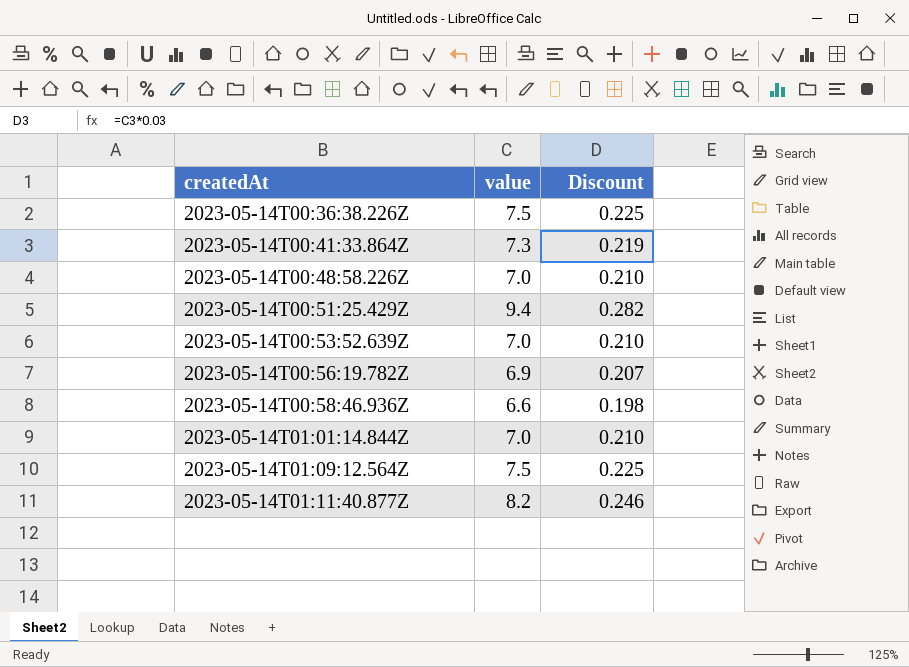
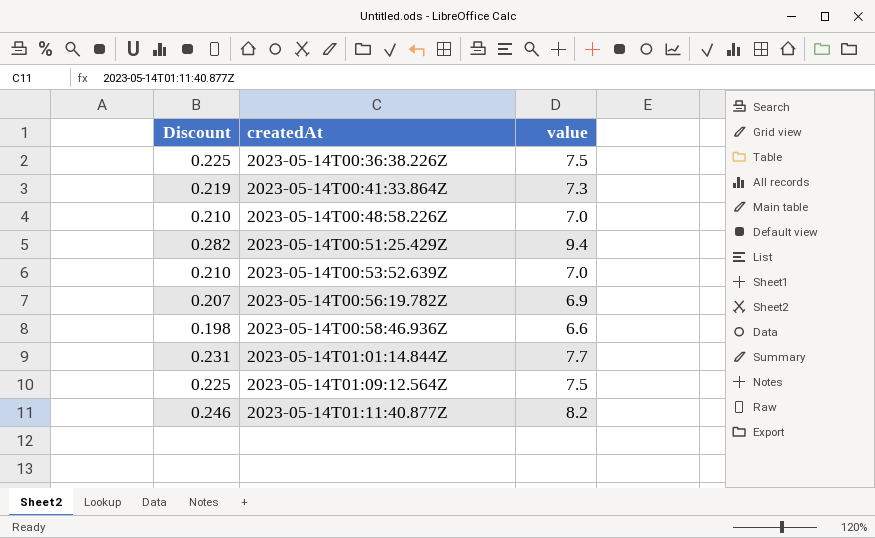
column Discount | position: 3 -> 1
2023-05-14T01:01:14.844Z | Discount: 0.210 -> 0.231
2023-05-14T01:01:14.844Z | value: 7.0 -> 7.7

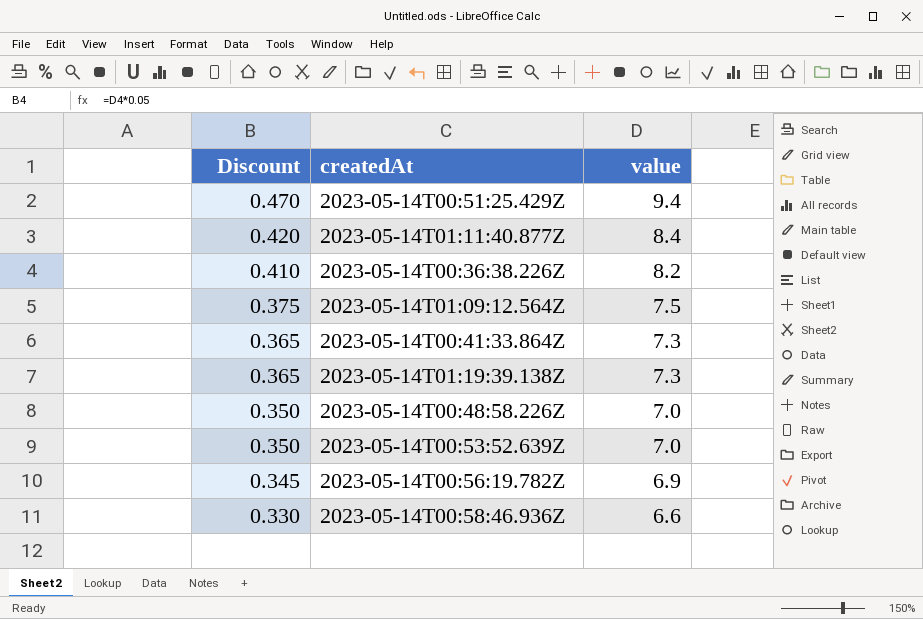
row order: createdAt ascending -> Discount descending
column Discount | formula: [value] * 0.03 -> [value] * 0.05
row 2023-05-14T01:01:14.844Z: 0.231 | 7.7 -> none
2023-05-14T01:11:40.877Z | value: 8.2 -> 8.4
2023-05-14T00:36:38.226Z | value: 7.5 -> 8.2
row 2023-05-14T01:19:39.138Z: none -> 0.365 | 7.3

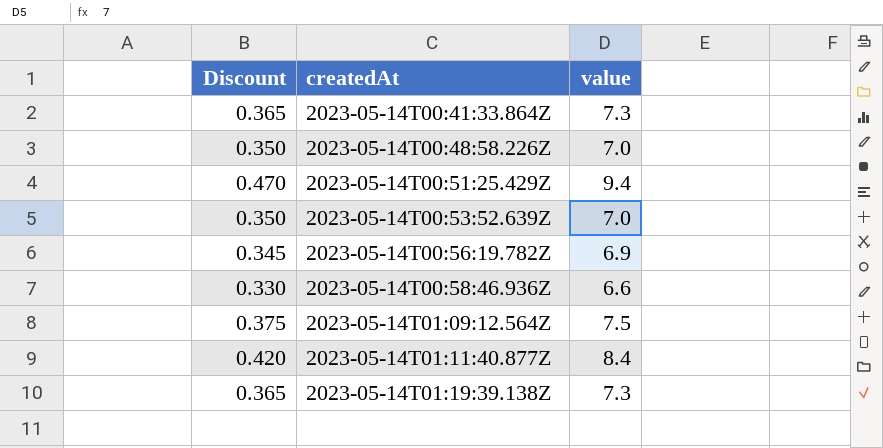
row order: Discount descending -> createdAt ascending
row 2023-05-14T00:36:38.226Z: 0.410 | 8.2 -> none

